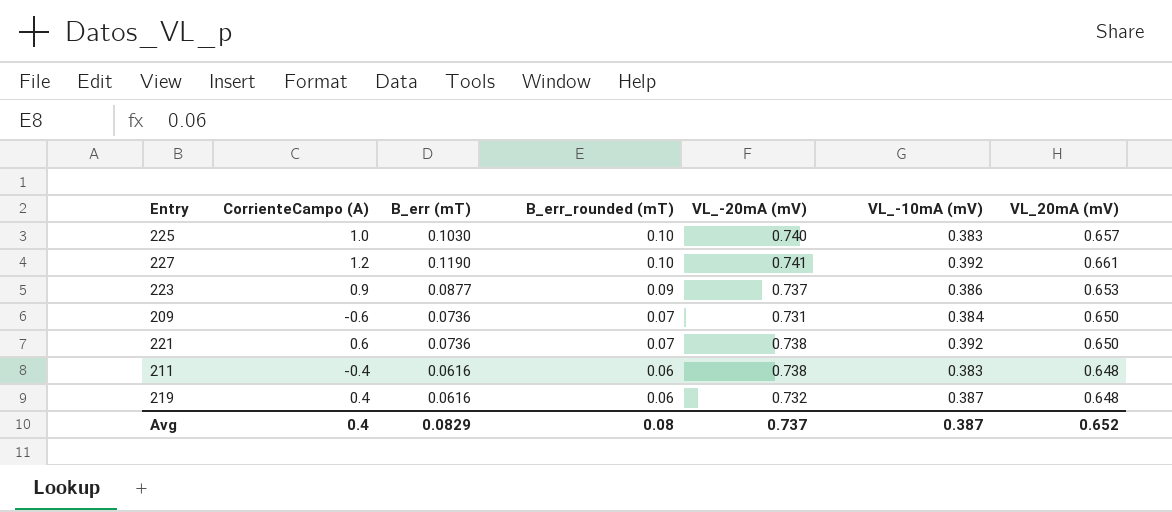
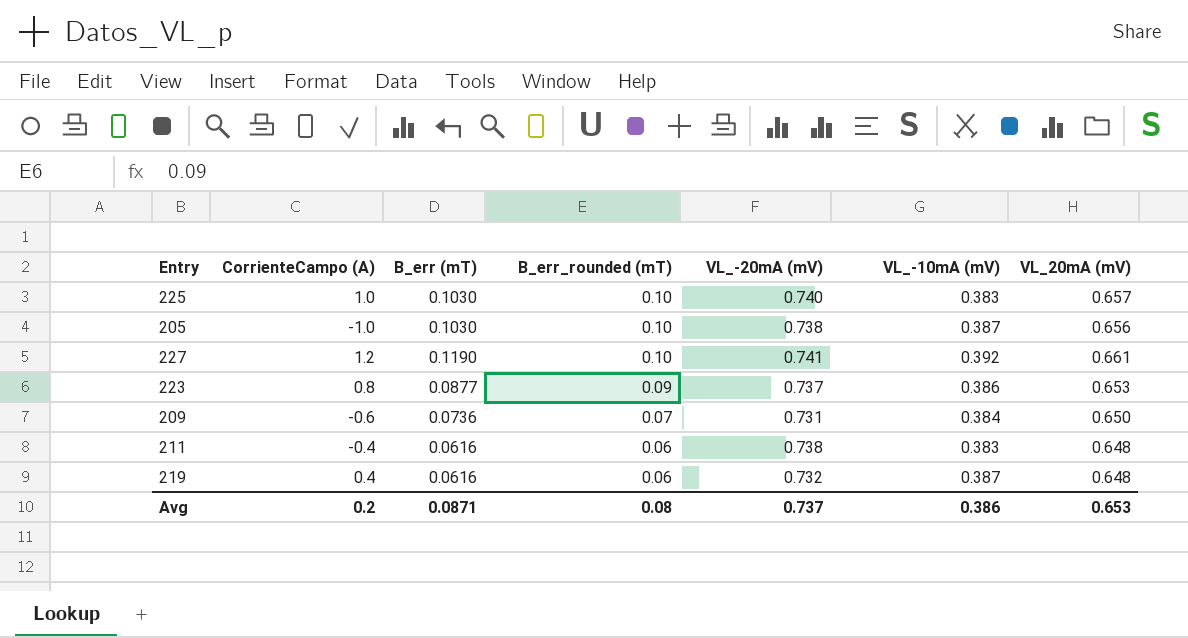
row 221: 0.6 | 0.0736 | 0.07 | 0.738 | 0.392 | 0.650 -> none
row 205: none -> -1.0 | 0.1030 | 0.10 | 0.738 | 0.387 | 0.656
223 | CorrienteCampo (A): 0.9 -> 0.8
Avg | CorrienteCampo (A): 0.4 -> 0.2
Avg | B_err (mT): 0.0829 -> 0.0871
Avg | VL_-10mA (mV): 0.387 -> 0.386
Avg | VL_20mA (mV): 0.652 -> 0.653

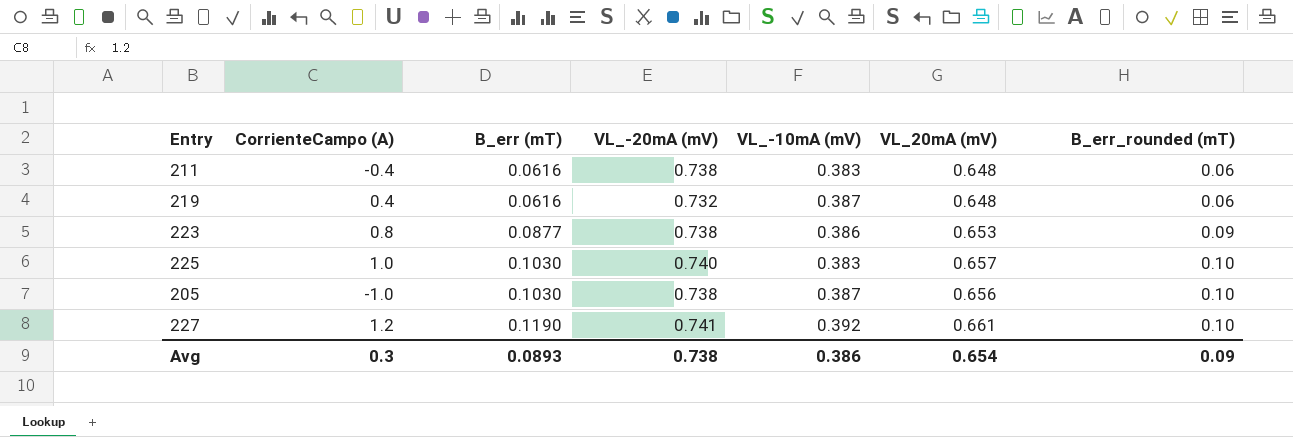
row order: B_err_rounded (mT) descending -> B_err (mT) ascending
column B_err_rounded (mT) | position: 4 -> 7
row 209: -0.6 | 0.0736 | 0.07 | 0.731 | 0.384 | 0.650 -> none
223 | VL_-20mA (mV): 0.737 -> 0.738
Avg | CorrienteCampo (A): 0.2 -> 0.3
Avg | B_err (mT): 0.0871 -> 0.0893
Avg | VL_-20mA (mV): 0.737 -> 0.738
Avg | VL_20mA (mV): 0.653 -> 0.654
Avg | B_err_rounded (mT): 0.08 -> 0.09

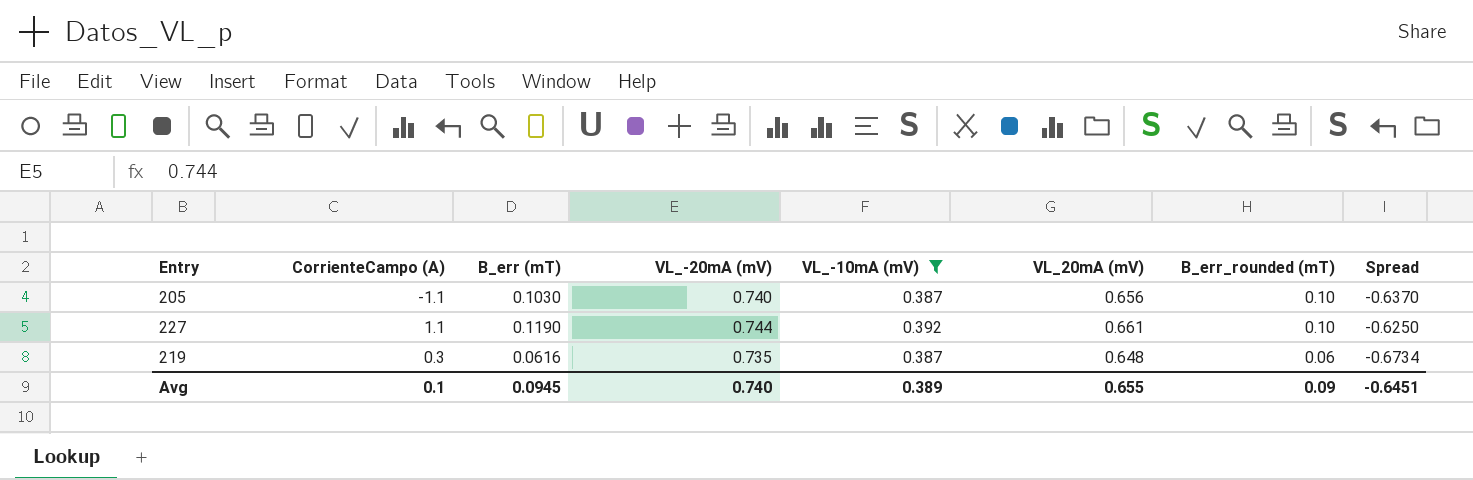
filter: none -> VL_-10mA (mV) >= 0.387
row order: B_err (mT) ascending -> B_err_rounded (mT) descending
column Spread | formula: none -> [B_err (mT)] - [VL_-20mA (mV)]
205 | CorrienteCampo (A): -1.0 -> -1.1
205 | VL_-20mA (mV): 0.738 -> 0.740
227 | CorrienteCampo (A): 1.2 -> 1.1
227 | VL_-20mA (mV): 0.741 -> 0.744
219 | CorrienteCampo (A): 0.4 -> 0.3
219 | VL_-20mA (mV): 0.732 -> 0.735
Avg | CorrienteCampo (A): 0.3 -> 0.1
Avg | B_err (mT): 0.0893 -> 0.0945
Avg | VL_-20mA (mV): 0.738 -> 0.740
Avg | VL_-10mA (mV): 0.386 -> 0.389
Avg | VL_20mA (mV): 0.654 -> 0.655

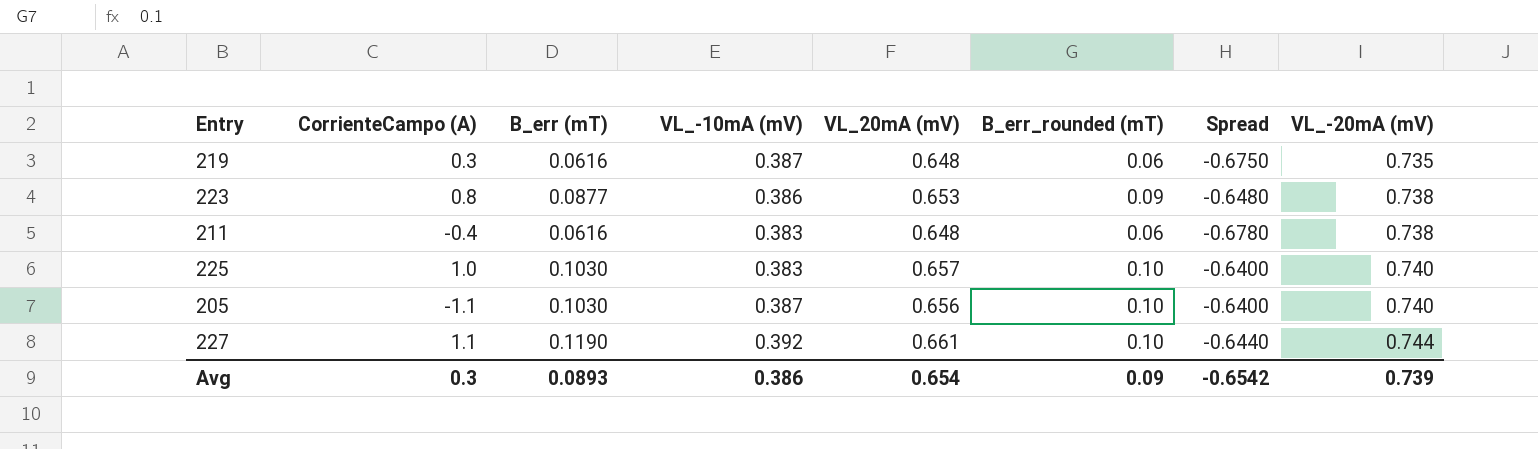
filter: VL_-10mA (mV) >= 0.387 -> none
row order: B_err_rounded (mT) descending -> VL_-20mA (mV) ascending
column Spread | formula: [B_err (mT)] - [VL_-20mA (mV)] -> [B_err_rounded (mT)] - [VL_-20mA (mV)]
column VL_-20mA (mV) | position: 4 -> 8
Avg | CorrienteCampo (A): 0.1 -> 0.3
Avg | B_err (mT): 0.0945 -> 0.0893
Avg | VL_-10mA (mV): 0.389 -> 0.386
Avg | VL_20mA (mV): 0.655 -> 0.654
Avg | Spread: -0.6451 -> -0.6542
Avg | VL_-20mA (mV): 0.740 -> 0.739

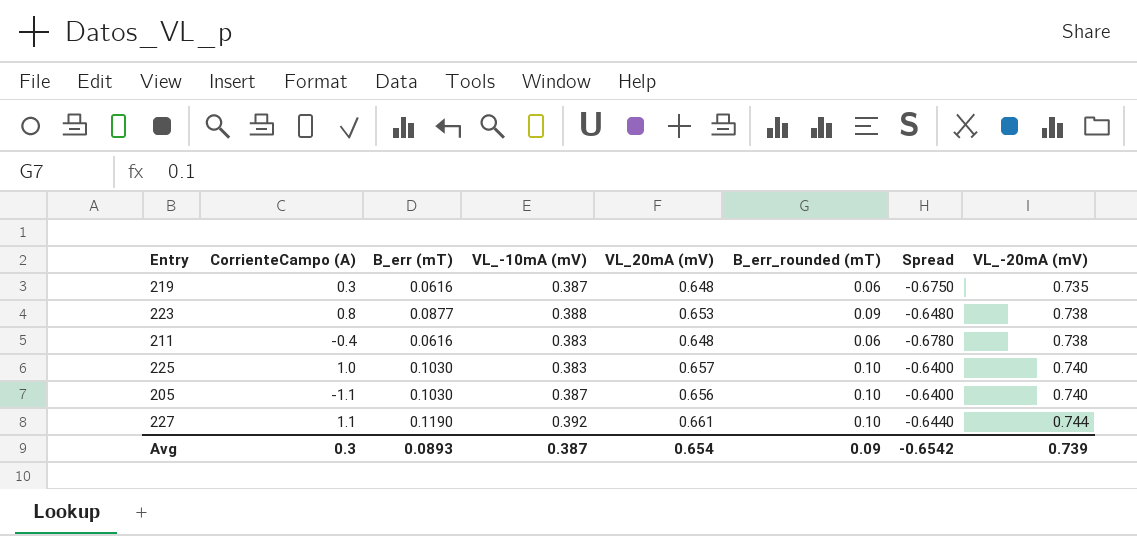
223 | VL_-10mA (mV): 0.386 -> 0.388
Avg | VL_-10mA (mV): 0.386 -> 0.387

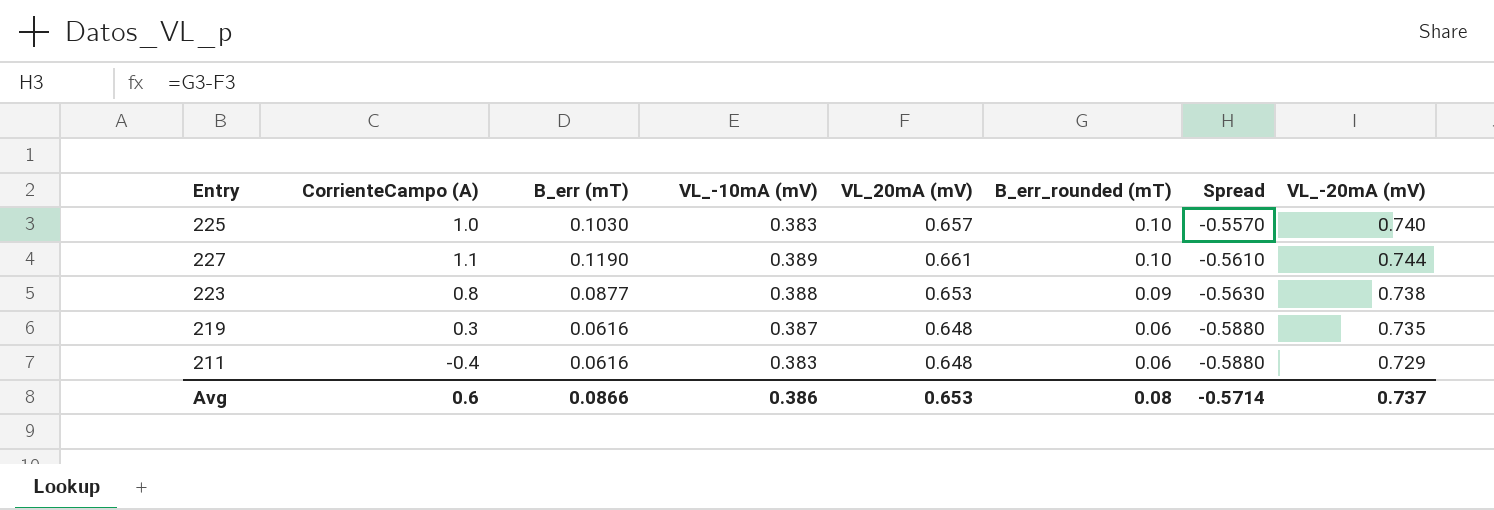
row order: VL_-20mA (mV) ascending -> B_err_rounded (mT) descending
column Spread | formula: [B_err_rounded (mT)] - [VL_-20mA (mV)] -> [B_err_rounded (mT)] - [VL_20mA (mV)]
row 205: -1.1 | 0.1030 | 0.387 | 0.656 | 0.10 | -0.6400 | 0.740 -> none
227 | VL_-10mA (mV): 0.392 -> 0.389
211 | VL_-20mA (mV): 0.738 -> 0.729
Avg | CorrienteCampo (A): 0.3 -> 0.6
Avg | B_err (mT): 0.0893 -> 0.0866
Avg | VL_-10mA (mV): 0.387 -> 0.386
Avg | VL_20mA (mV): 0.654 -> 0.653
Avg | B_err_rounded (mT): 0.09 -> 0.08
Avg | Spread: -0.6542 -> -0.5714
Avg | VL_-20mA (mV): 0.739 -> 0.737

